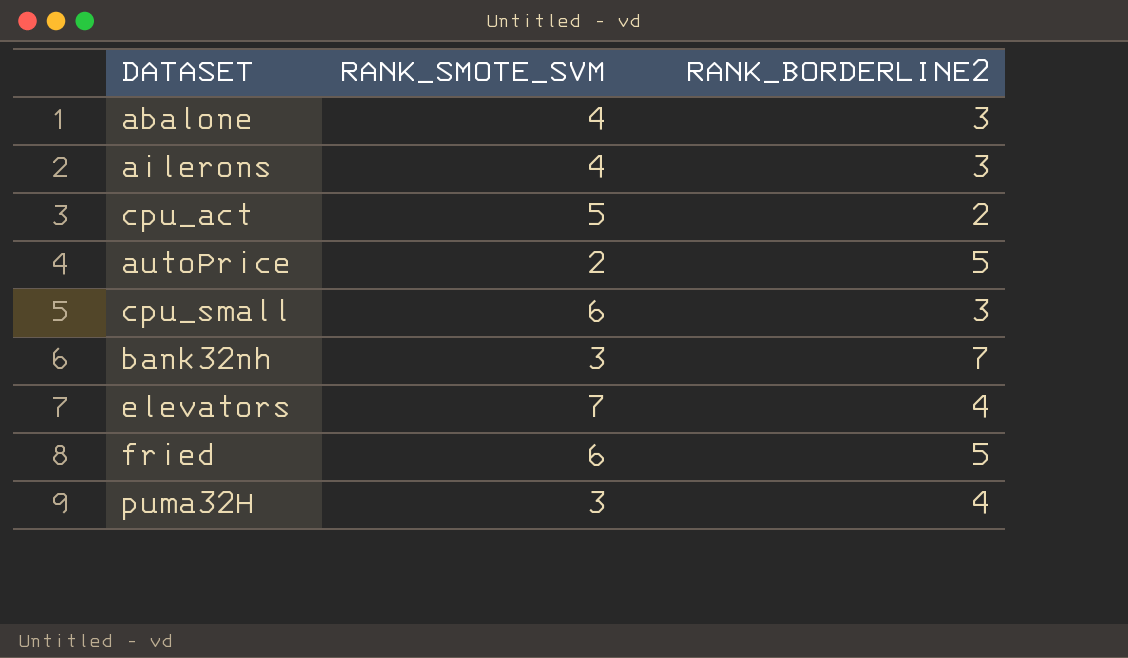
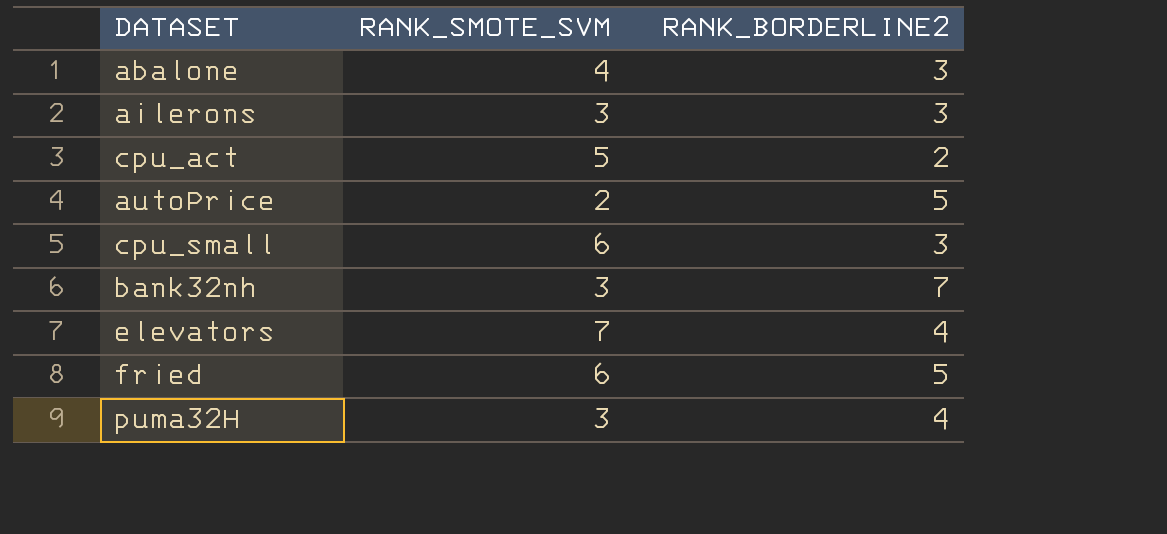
ailerons | RANK_SMOTE_SVM: 4 -> 3

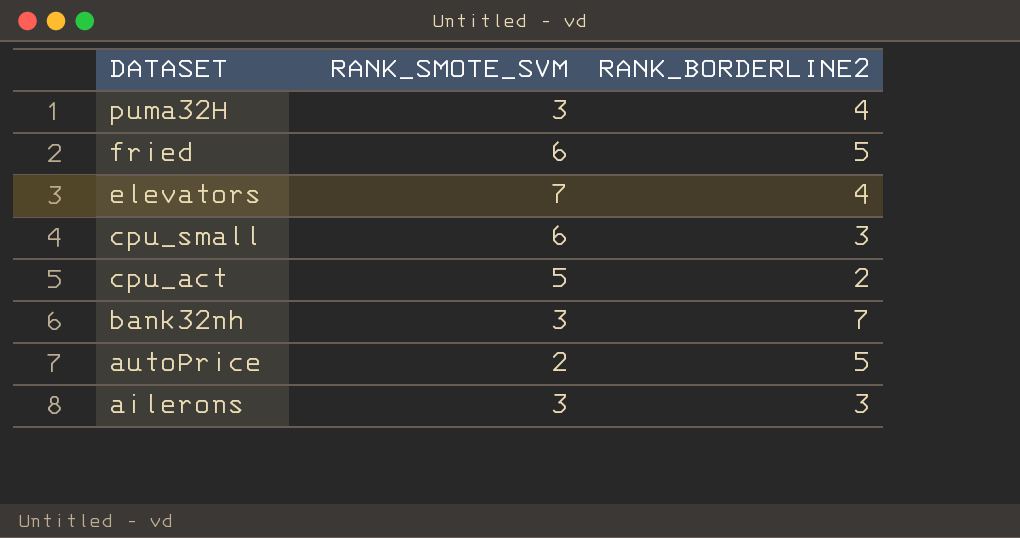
row order: none -> DATASET descending
row abalone: 4 | 3 -> none

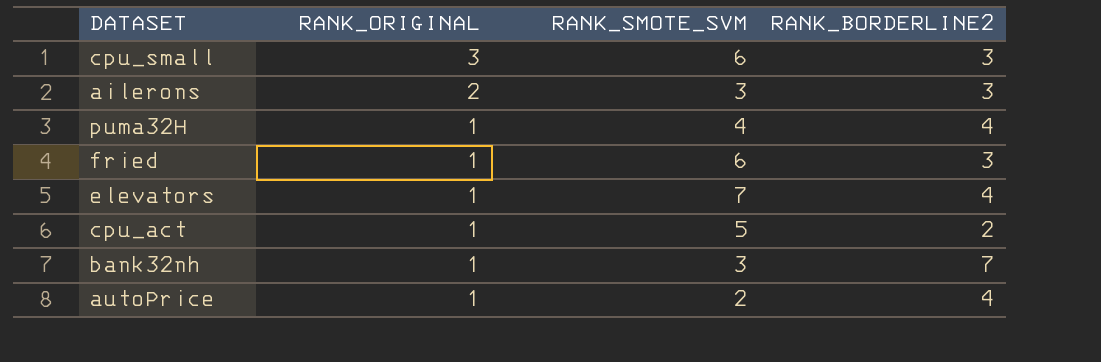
row order: DATASET descending -> RANK_ORIGINAL descending
column RANK_ORIGINAL | position: none -> 2
puma32H | RANK_SMOTE_SVM: 3 -> 4
fried | RANK_BORDERLINE2: 5 -> 3
autoPrice | RANK_BORDERLINE2: 5 -> 4

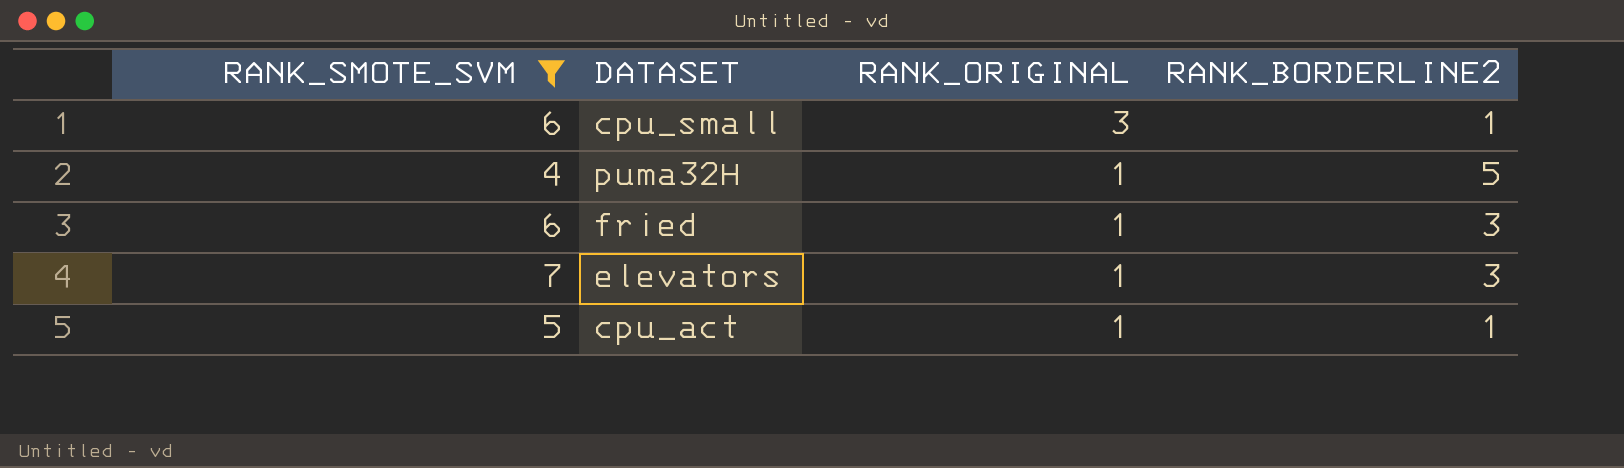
filter: none -> RANK_SMOTE_SVM >= 4
column RANK_SMOTE_SVM | position: 3 -> 1
cpu_small | RANK_BORDERLINE2: 3 -> 1
puma32H | RANK_BORDERLINE2: 4 -> 5
elevators | RANK_BORDERLINE2: 4 -> 3
cpu_act | RANK_BORDERLINE2: 2 -> 1

